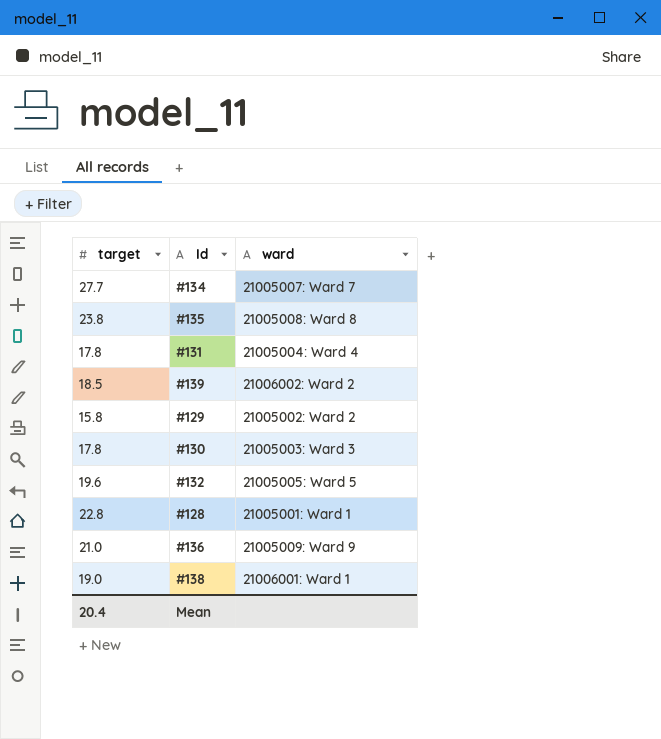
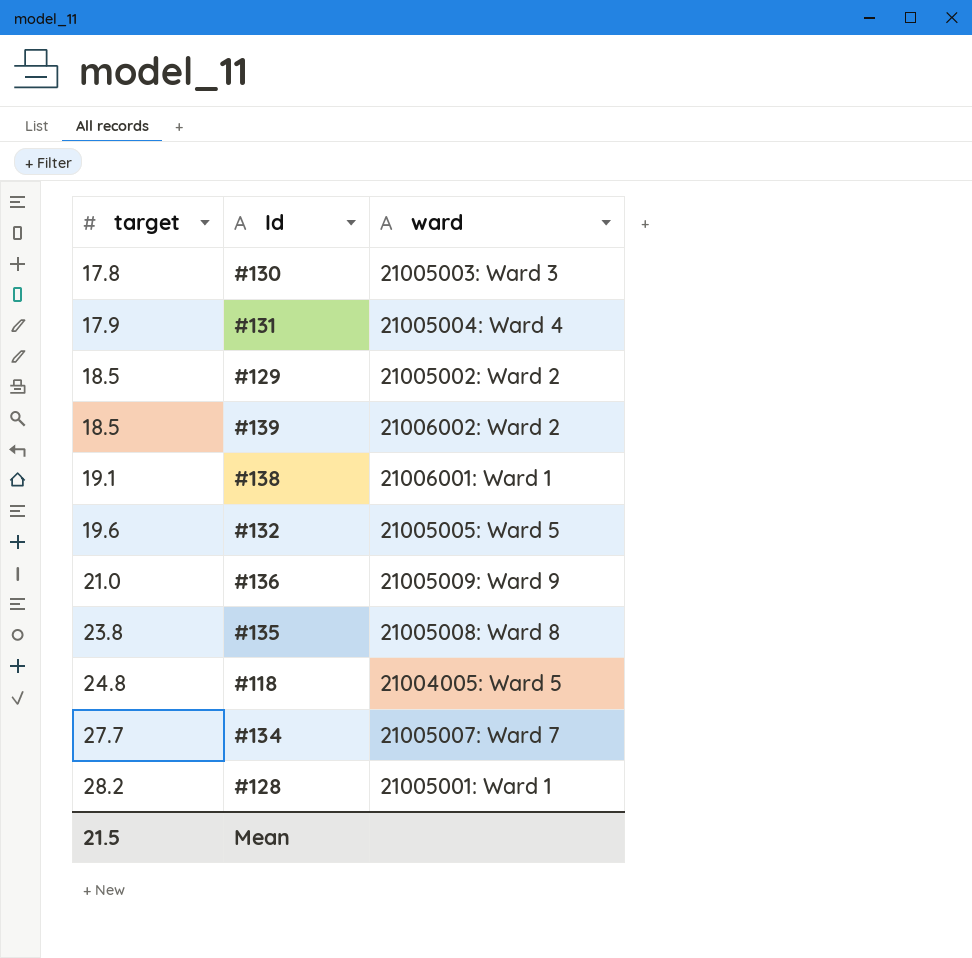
row order: none -> target ascending
#131 | target: 17.8 -> 17.9
#129 | target: 15.8 -> 18.5
#138 | target: 19.0 -> 19.1
row #118: none -> 24.8 | 21004005: Ward 5
#128 | target: 22.8 -> 28.2
Mean | target: 20.4 -> 21.5

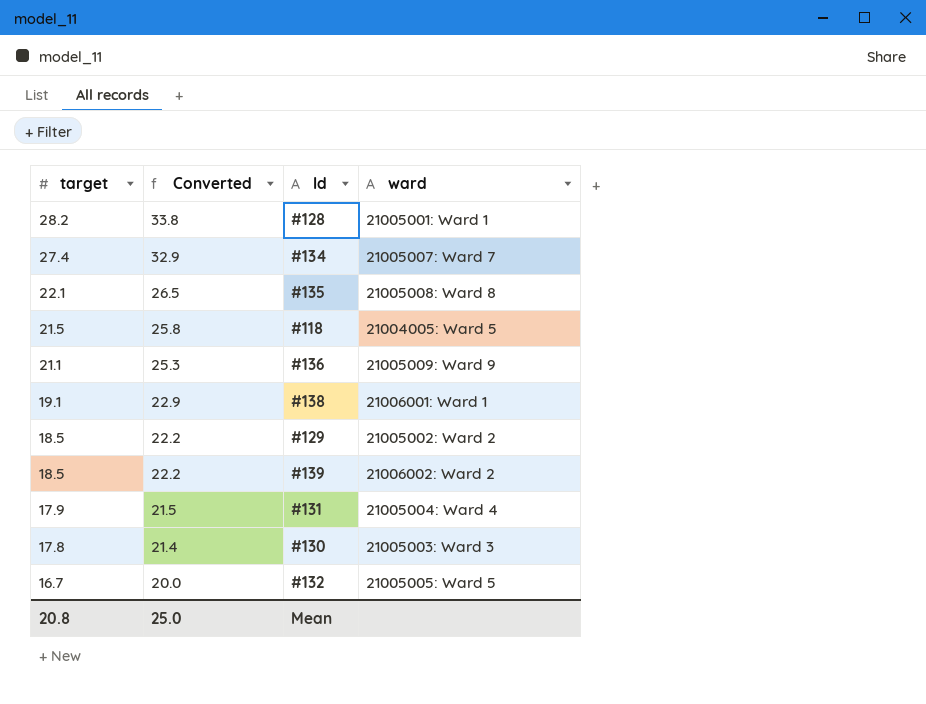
row order: target ascending -> target descending
column Converted | formula: none -> [target] * 1.2
#134 | target: 27.7 -> 27.4
#135 | target: 23.8 -> 22.1
#118 | target: 24.8 -> 21.5
#136 | target: 21.0 -> 21.1
#132 | target: 19.6 -> 16.7
Mean | target: 21.5 -> 20.8

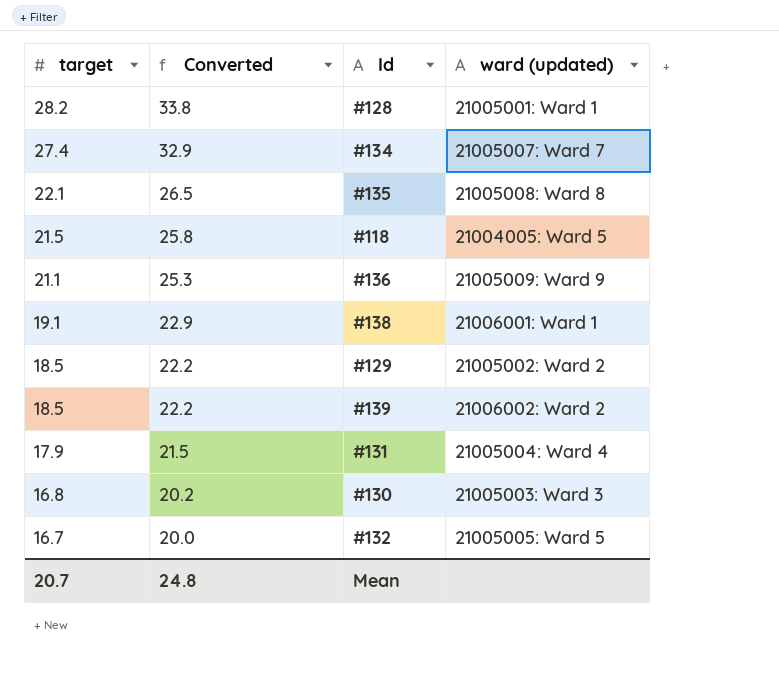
column name: ward -> ward (updated)
#130 | target: 17.8 -> 16.8
#130 | Converted: 21.4 -> 20.2
Mean | target: 20.8 -> 20.7
Mean | Converted: 25.0 -> 24.8

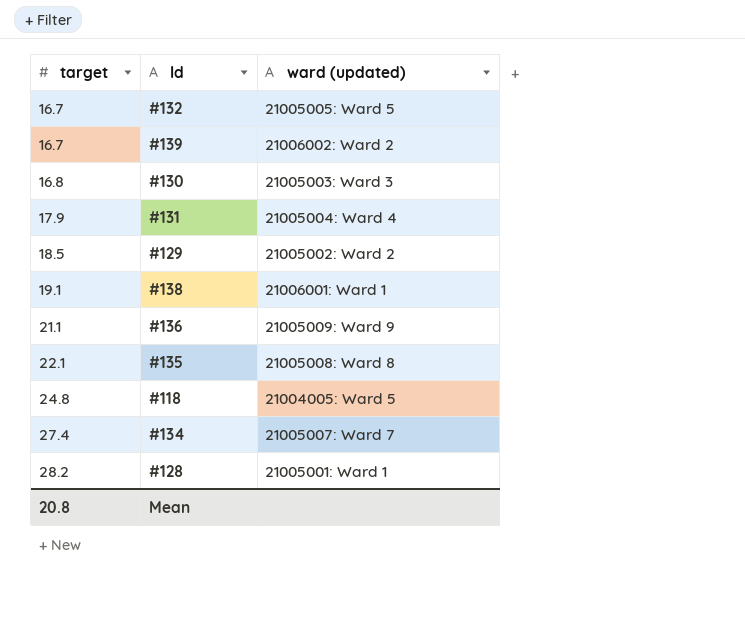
row order: target descending -> target ascending
column Converted | formula: [target] * 1.2 -> none
#139 | target: 18.5 -> 16.7
#118 | target: 21.5 -> 24.8
Mean | target: 20.7 -> 20.8

